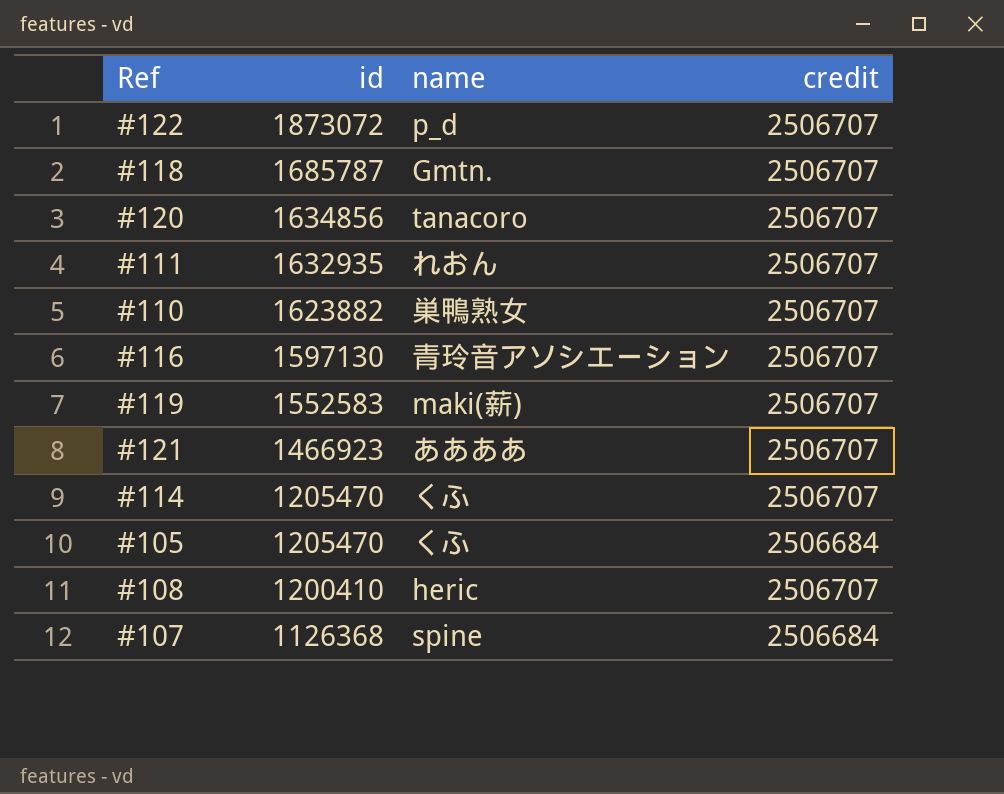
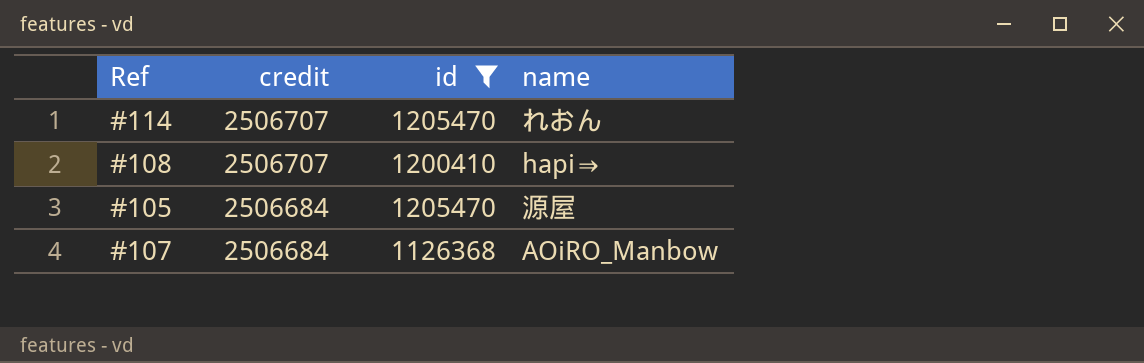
filter: none -> id <= 1205470
row order: id descending -> credit descending
column credit | position: 4 -> 2
#114 | name: くふ -> れおん
#108 | name: heric -> hapi⇒
#105 | name: くふ -> 源屋
#107 | name: spine -> AOiRO_Manbow

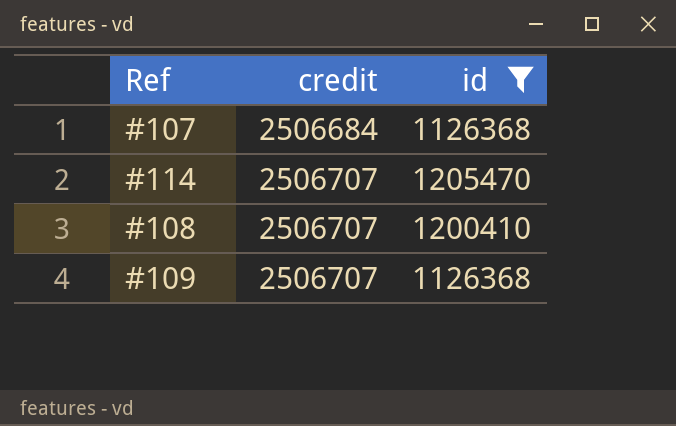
row order: credit descending -> credit ascending
column name | position: 4 -> none
row #105: 2506684 | 1205470 | 源屋 -> none
row #109: none -> 2506707 | 1126368

